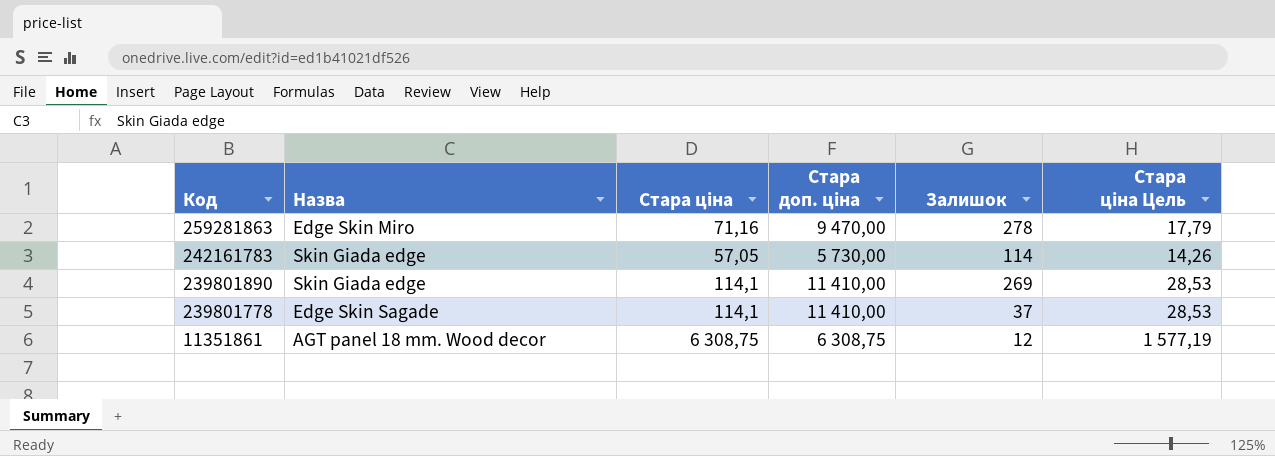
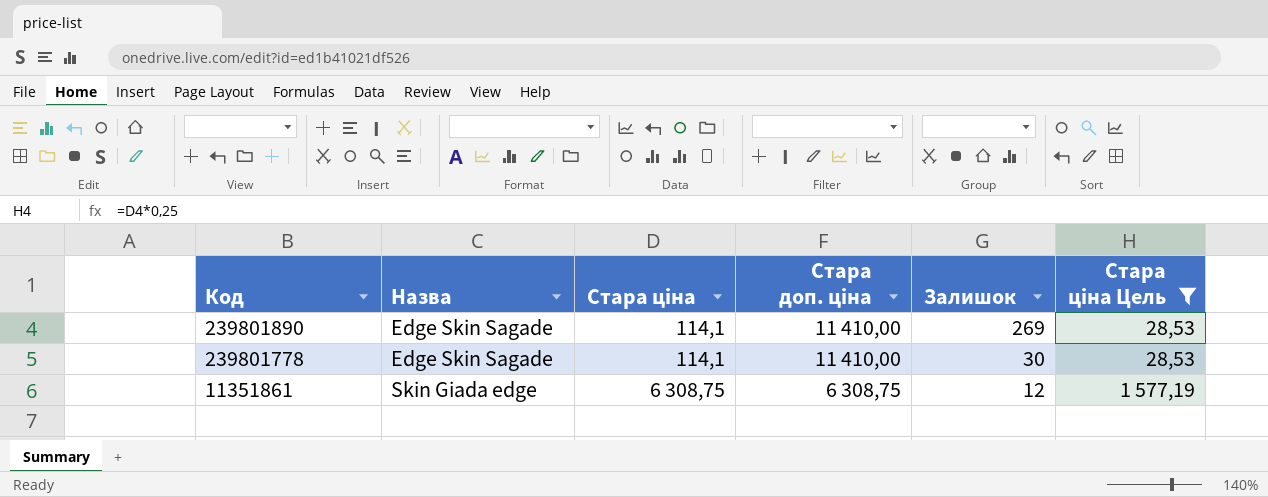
filter: none -> Стара ціна Цель >= 28,53
239801890 | Назва: Skin Giada edge -> Edge Skin Sagade
239801778 | Залишок: 37 -> 30
11351861 | Назва: AGT panel 18 mm. Wood decor -> Skin Giada edge

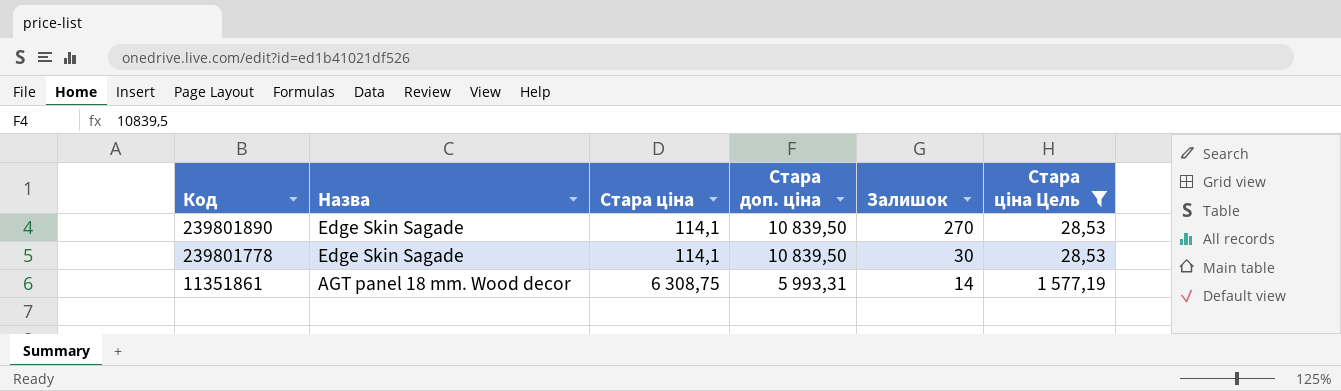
239801890 | Стара доп. ціна: 11 410,00 -> 10 839,50
239801890 | Залишок: 269 -> 270
239801778 | Стара доп. ціна: 11 410,00 -> 10 839,50
11351861 | Назва: Skin Giada edge -> AGT panel 18 mm. Wood decor
11351861 | Стара доп. ціна: 6 308,75 -> 5 993,31
11351861 | Залишок: 12 -> 14

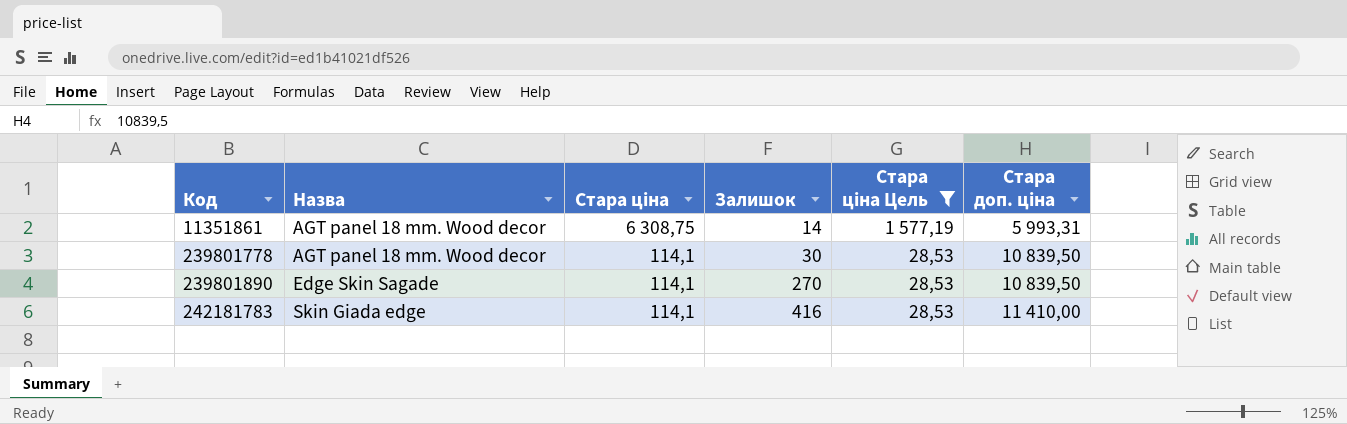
row order: Код descending -> Код ascending
column Стара доп. ціна | position: 4 -> 6
239801778 | Назва: Edge Skin Sagade -> AGT panel 18 mm. Wood decor
row 242181783: none -> Skin Giada edge | 114,1 | 416 | 28,53 | 11 410,00

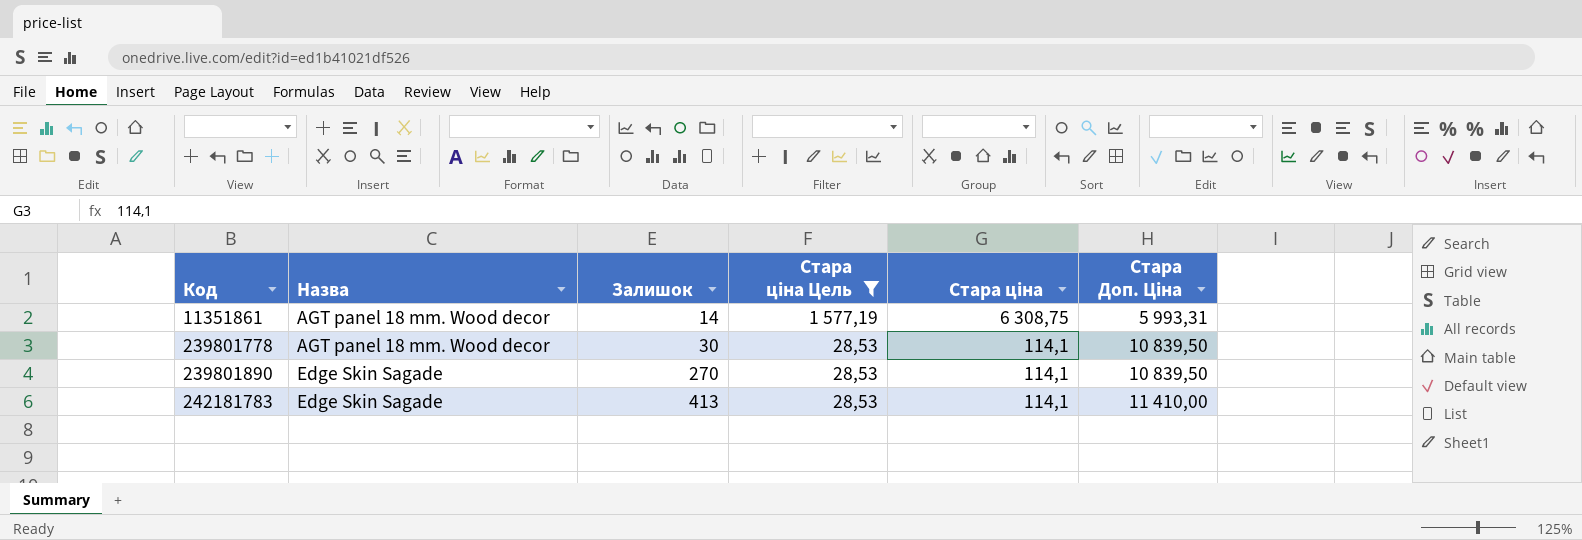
column Стара ціна | position: 3 -> 5
column name: Стара доп. ціна -> Стара Доп. Ціна
242181783 | Назва: Skin Giada edge -> Edge Skin Sagade
242181783 | Залишок: 416 -> 413

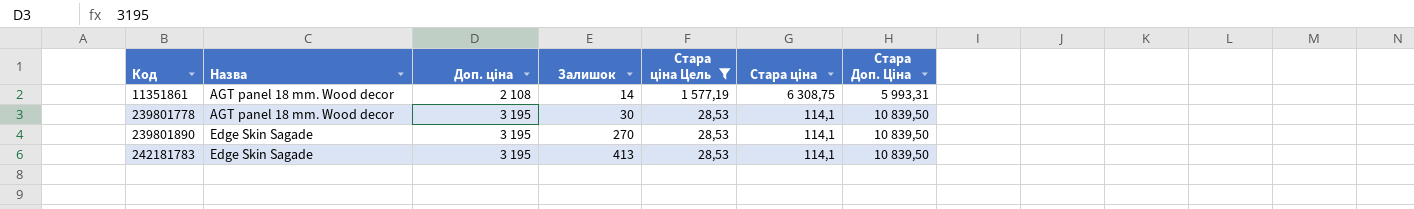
column Доп. ціна | position: none -> 3
242181783 | Стара Доп. Ціна: 11 410,00 -> 10 839,50

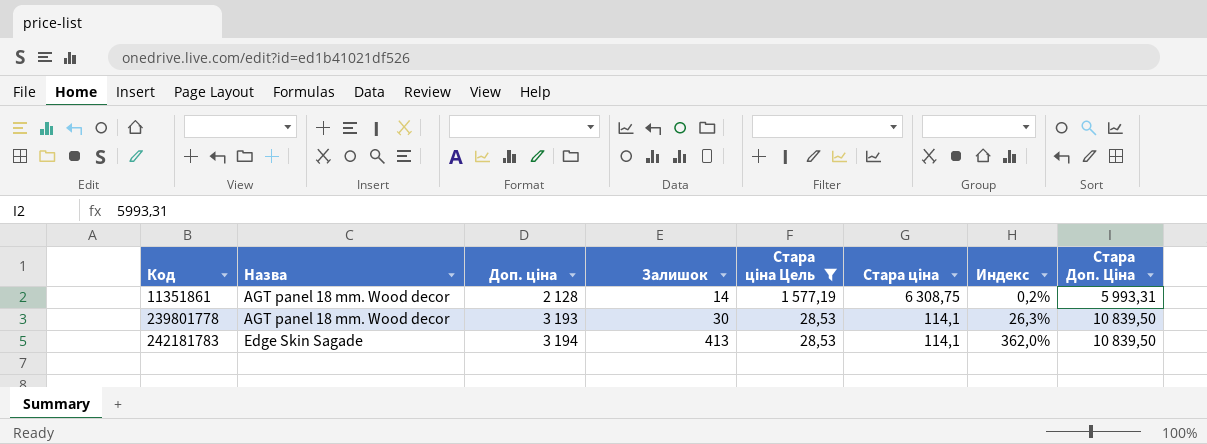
column Индекс | formula: none -> [Залишок] / [Стара ціна]
row 239801890: Edge Skin Sagade | 3 195 | 270 | 28,53 | 114,1 | 10 839,50 -> none
11351861 | Доп. ціна: 2 108 -> 2 128
239801778 | Доп. ціна: 3 195 -> 3 193
242181783 | Доп. ціна: 3 195 -> 3 194

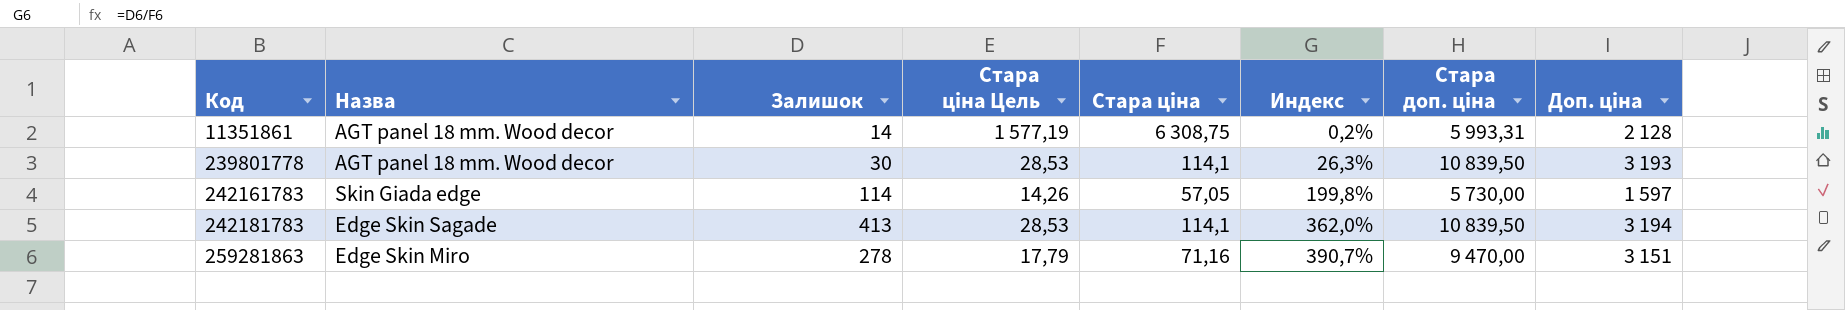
filter: Стара ціна Цель >= 28,53 -> none
column name: Стара Доп. Ціна -> Стара доп. ціна
column Доп. ціна | position: 3 -> 8

